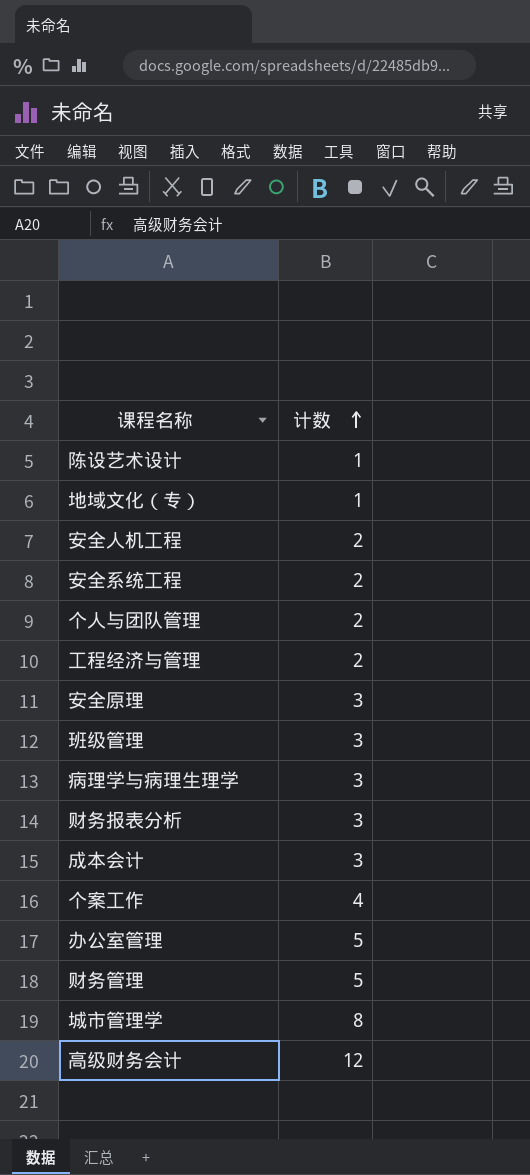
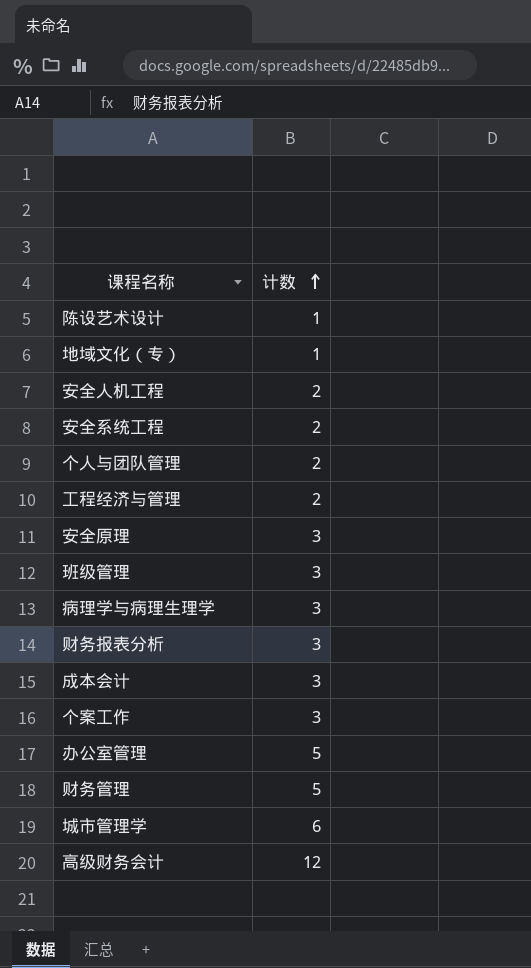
个案工作 | 计数: 4 -> 3
城市管理学 | 计数: 8 -> 6

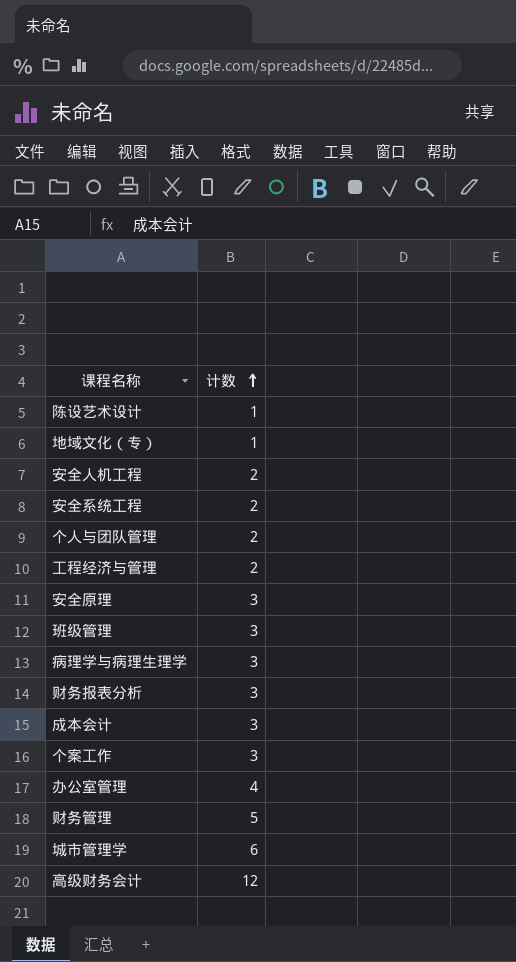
办公室管理 | 计数: 5 -> 4

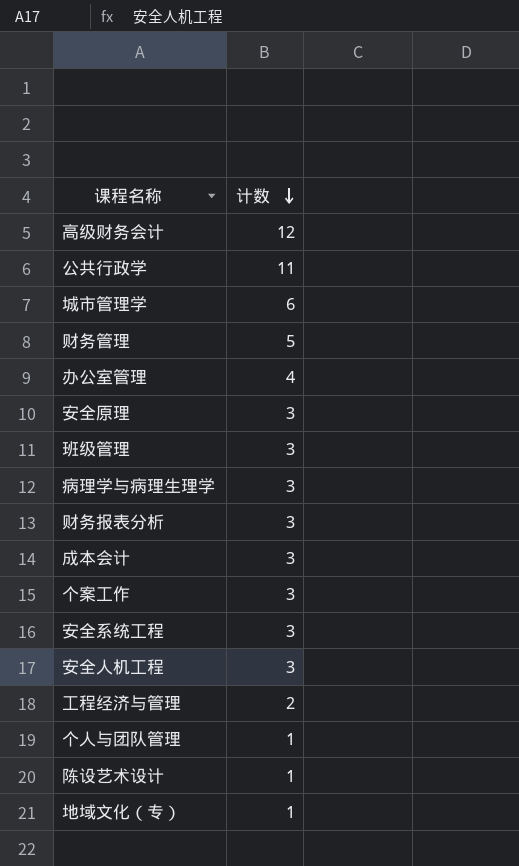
row order: 计数 ascending -> 计数 descending
row 公共行政学: none -> 11
安全系统工程 | 计数: 2 -> 3
安全人机工程 | 计数: 2 -> 3
个人与团队管理 | 计数: 2 -> 1

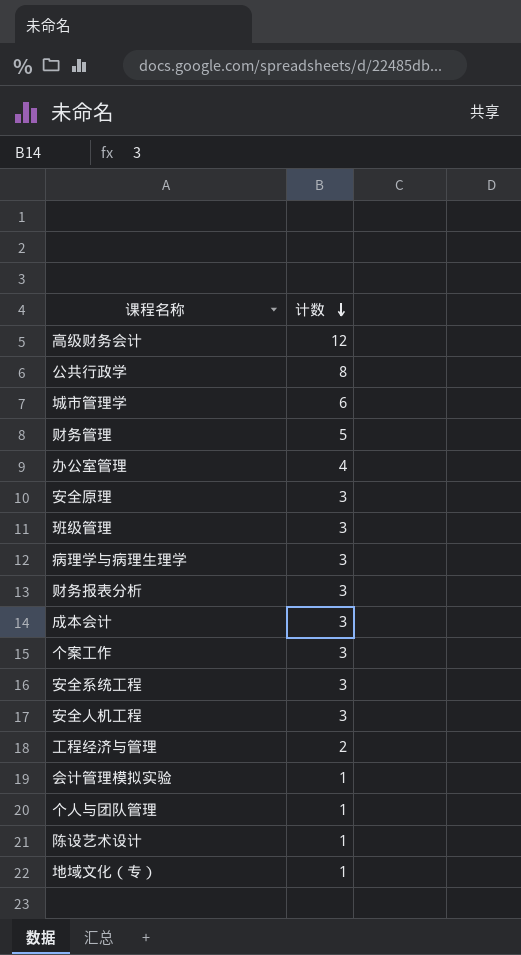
公共行政学 | 计数: 11 -> 8
row 会计管理模拟实验: none -> 1

